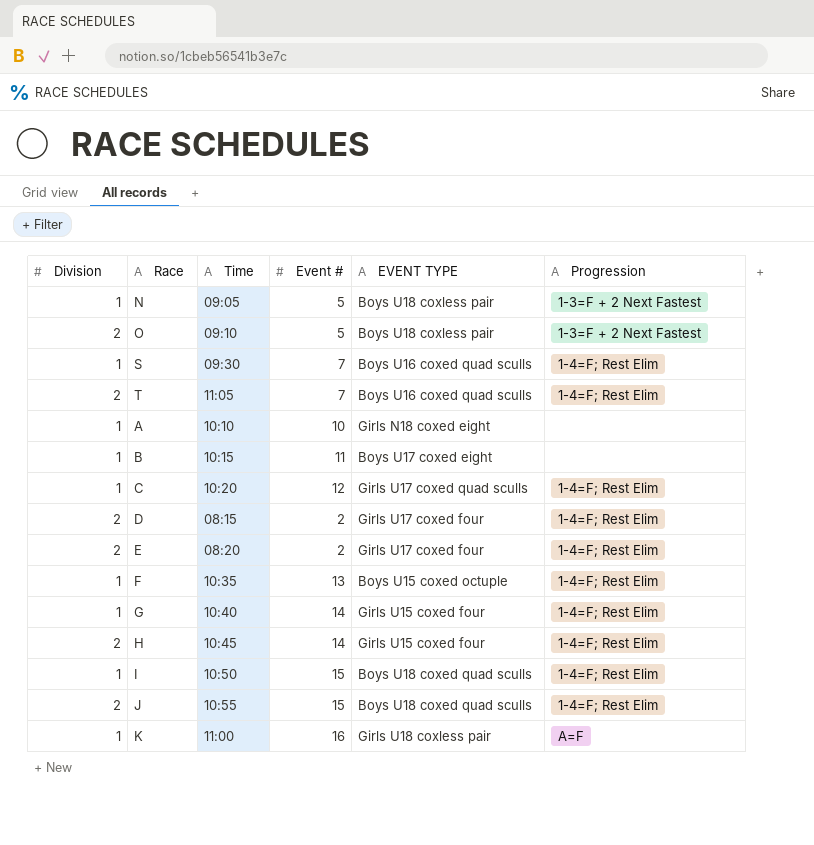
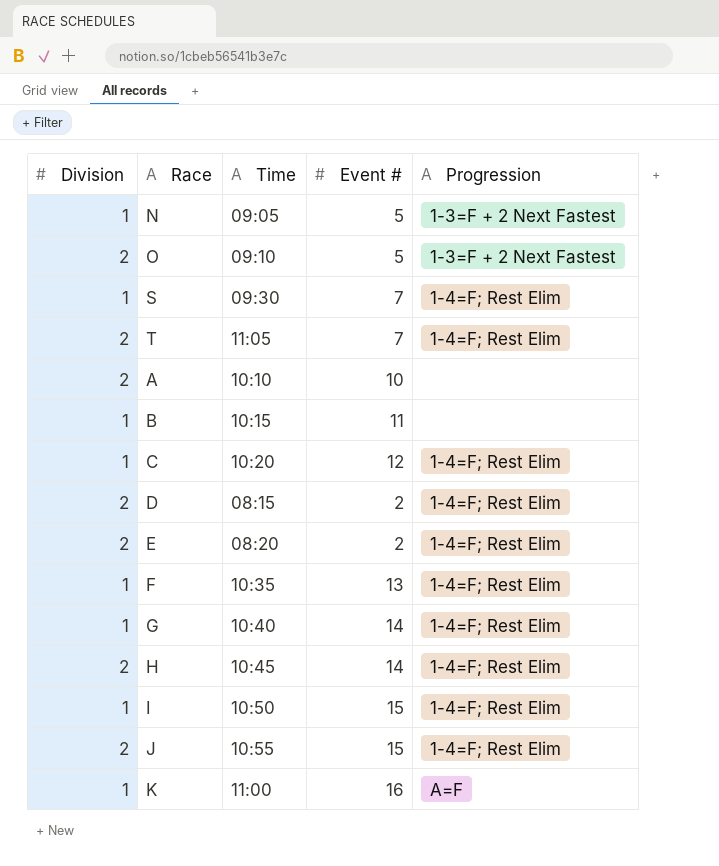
column EVENT TYPE | position: 5 -> none
A | Division: 1 -> 2

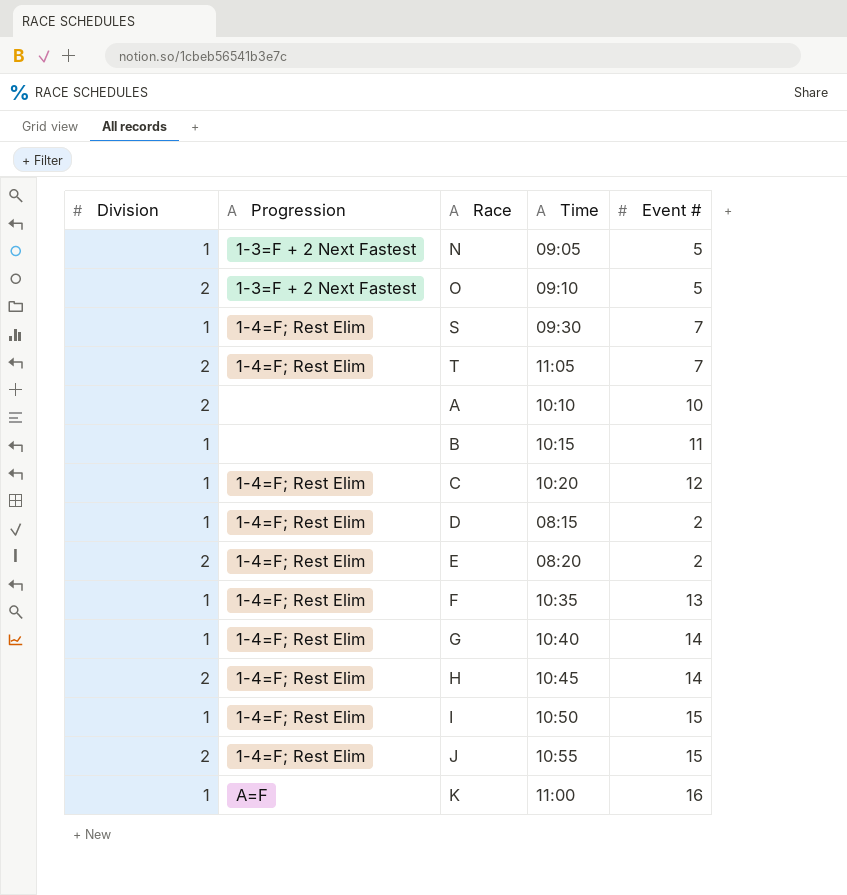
column Progression | position: 5 -> 2
D | Division: 2 -> 1

